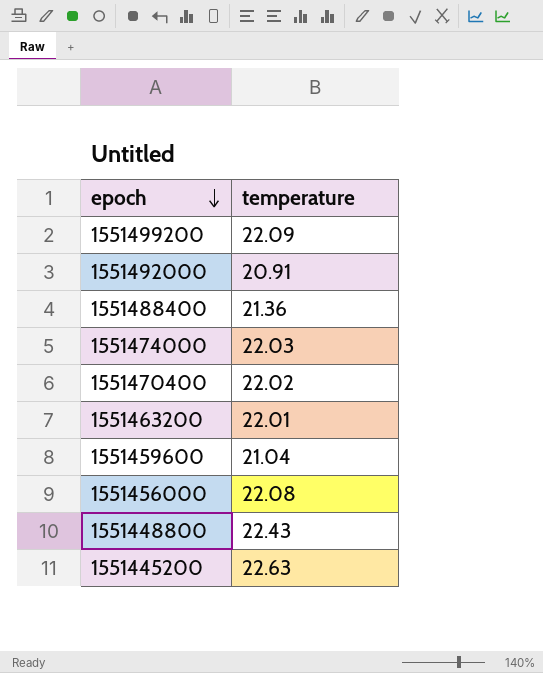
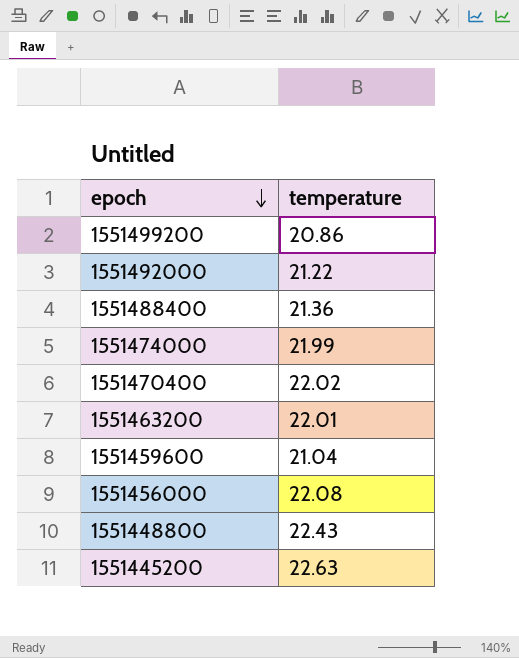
1551499200 | temperature: 22.09 -> 20.86
1551492000 | temperature: 20.91 -> 21.22
1551474000 | temperature: 22.03 -> 21.99

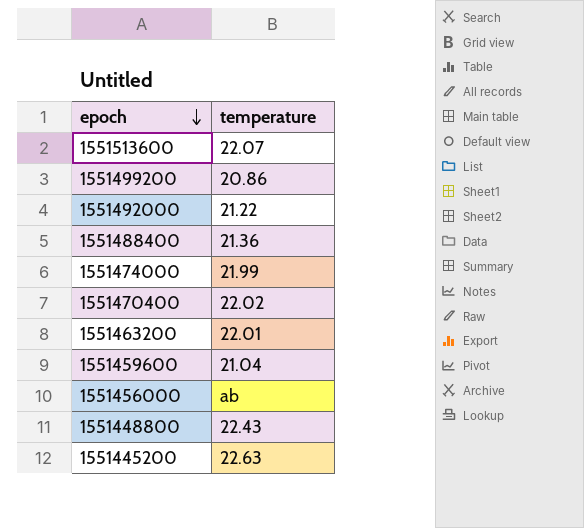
row 1551513600: none -> 22.07
1551456000 | temperature: 22.08 -> ab

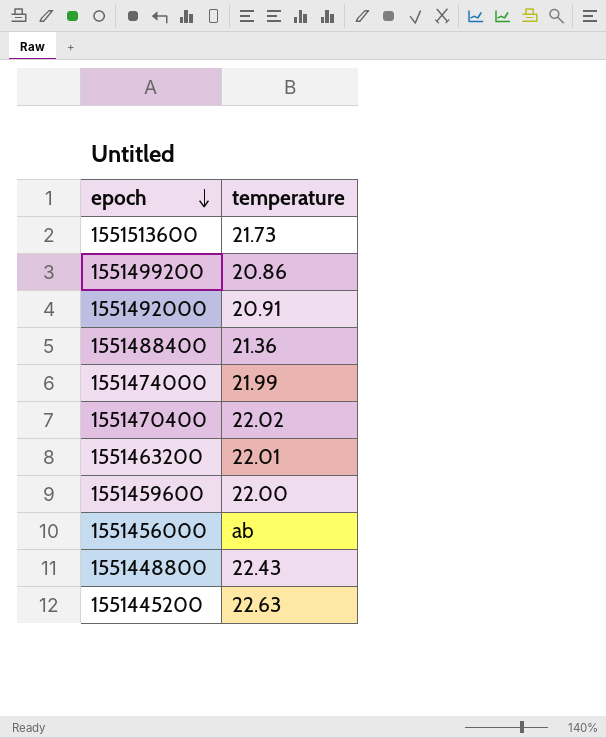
1551513600 | temperature: 22.07 -> 21.73
1551492000 | temperature: 21.22 -> 20.91
1551459600 | temperature: 21.04 -> 22.00

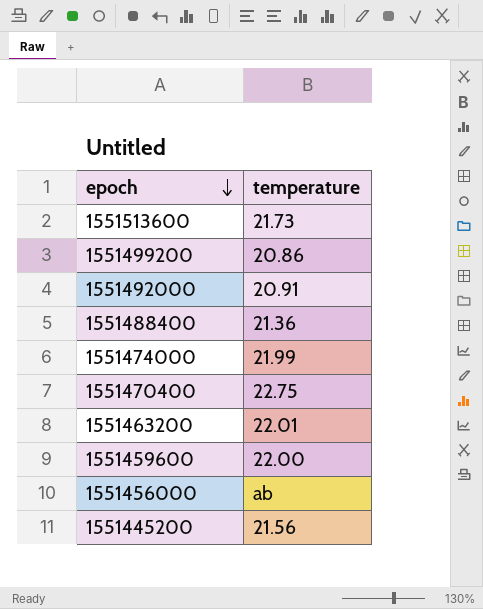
row 1551448800: 22.43 -> none
1551470400 | temperature: 22.02 -> 22.75
1551445200 | temperature: 22.63 -> 21.56

